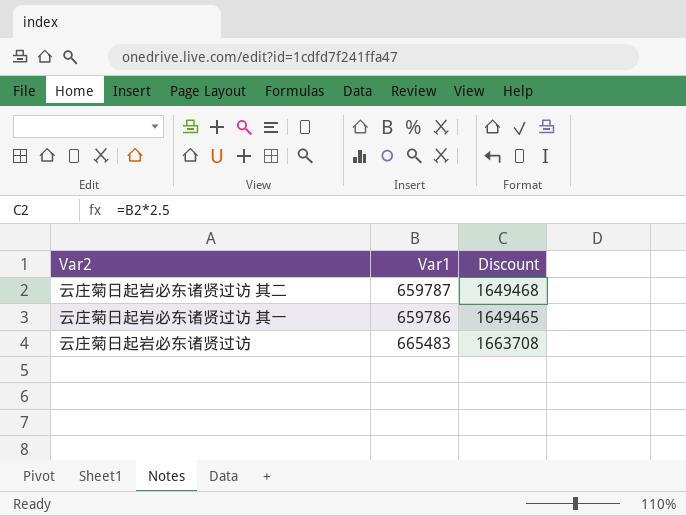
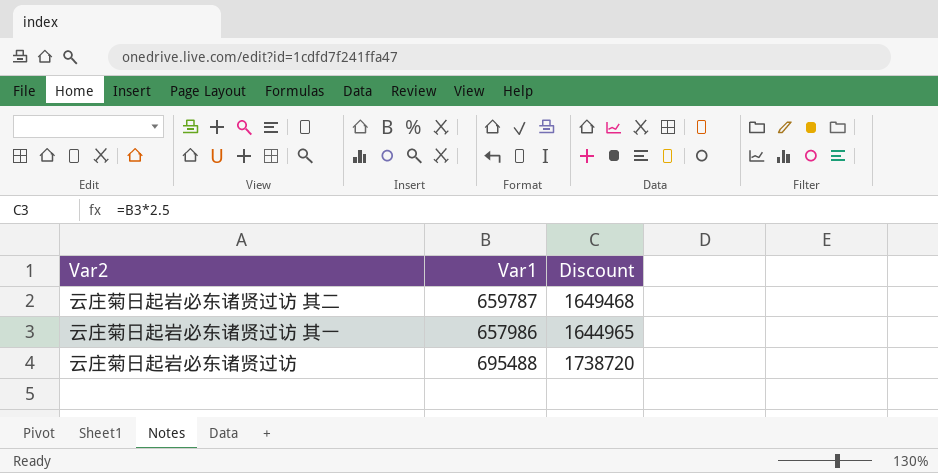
云庄菊日起岩必东诸贤过访 其一 | Var1: 659786 -> 657986
云庄菊日起岩必东诸贤过访 其一 | Discount: 1649465 -> 1644965
云庄菊日起岩必东诸贤过访 | Var1: 665483 -> 695488
云庄菊日起岩必东诸贤过访 | Discount: 1663708 -> 1738720

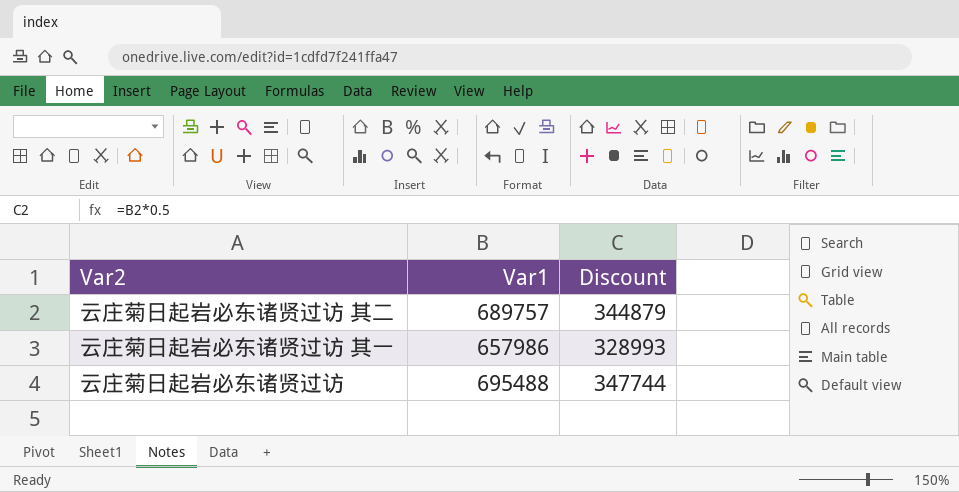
column Discount | formula: [Var1] * 2.5 -> [Var1] * 0.5
云庄菊日起岩必东诸贤过访 其二 | Var1: 659787 -> 689757

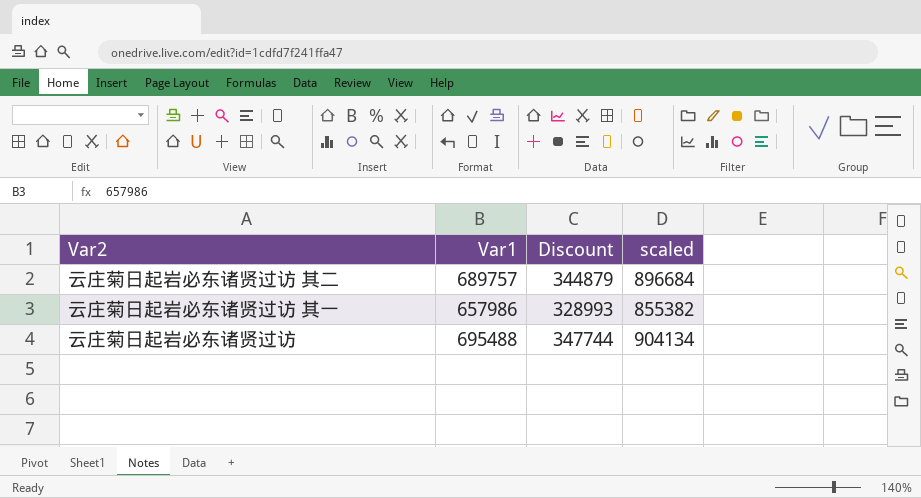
column scaled | formula: none -> [Var1] * 1.3

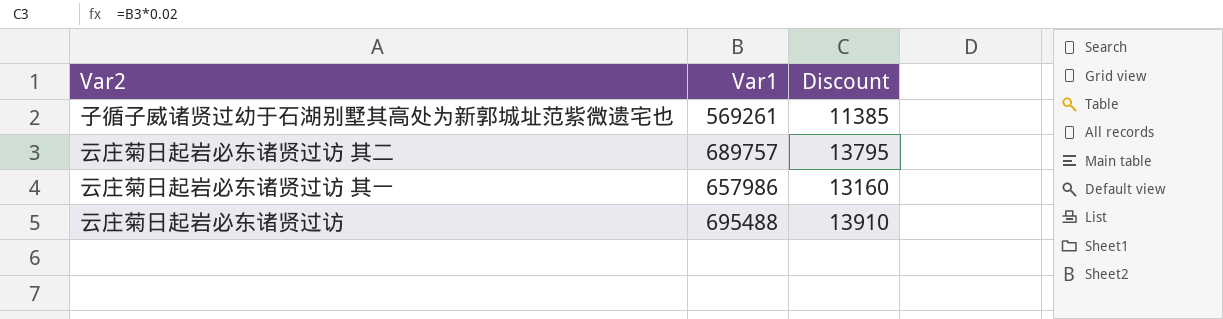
column scaled | formula: [Var1] * 1.3 -> none
column Discount | formula: [Var1] * 0.5 -> [Var1] * 0.02
row 子循子威诸贤过幼于石湖别墅其高处为新郭城址范紫微遗宅也: none -> 569261 | 11385

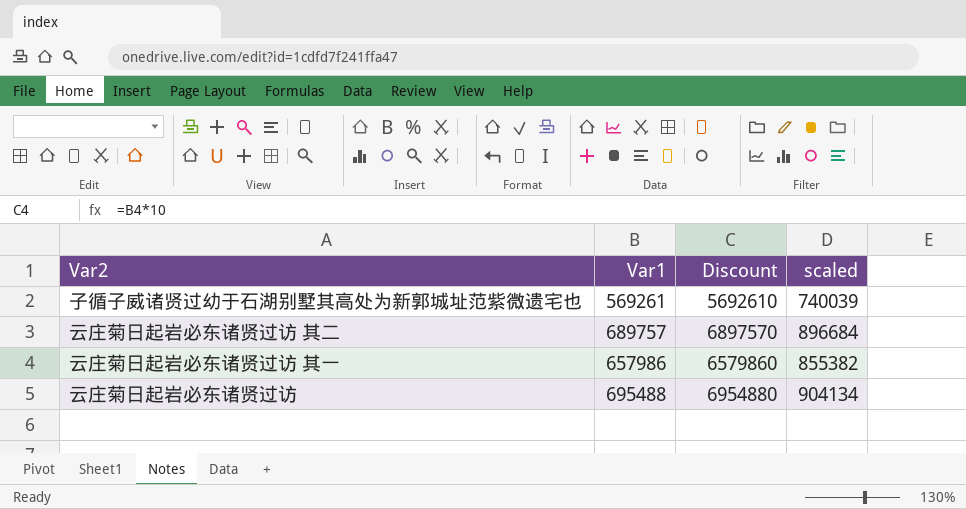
column Discount | formula: [Var1] * 0.02 -> [Var1] * 10
column scaled | formula: none -> [Var1] * 1.3

